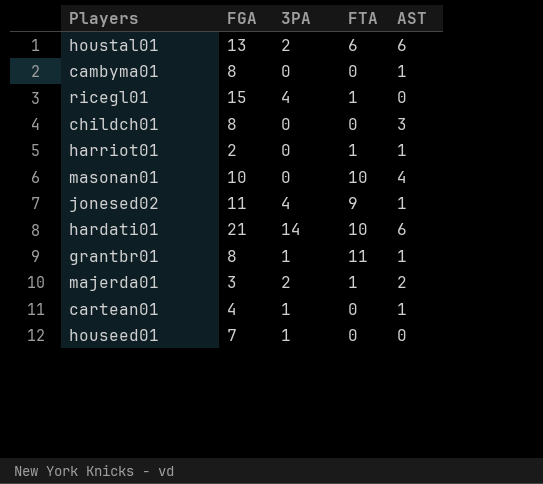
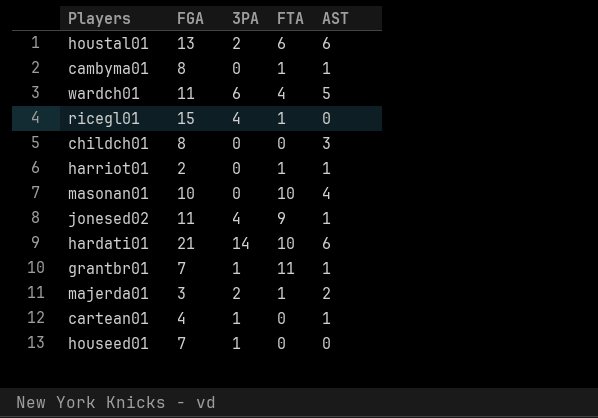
cambyma01 | FTA: 0 -> 1
row wardch01: none -> 11 | 6 | 4 | 5
grantbr01 | FGA: 8 -> 7

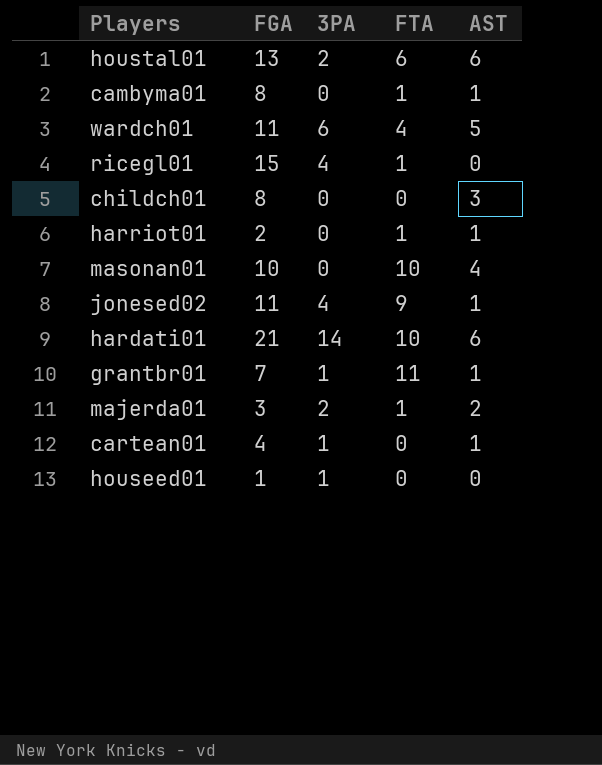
houseed01 | FGA: 7 -> 1

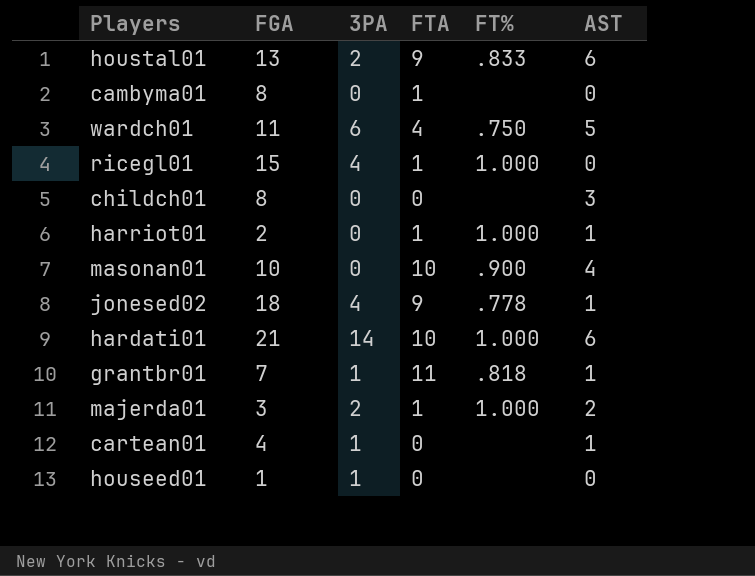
column FT% | position: none -> 5
houstal01 | FTA: 6 -> 9
cambyma01 | AST: 1 -> 0
jonesed02 | FGA: 11 -> 18

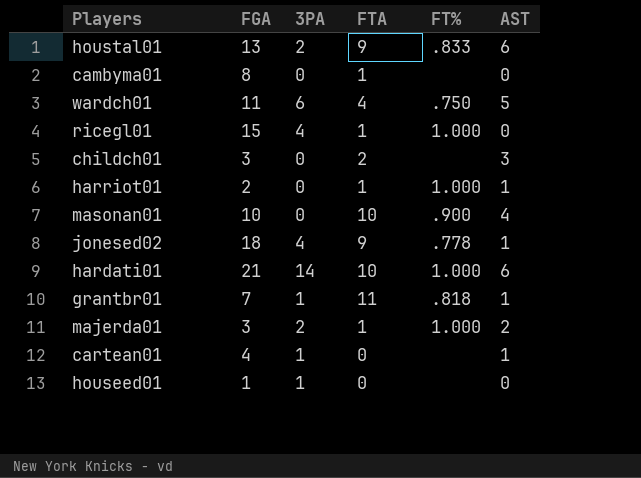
childch01 | FGA: 8 -> 3
childch01 | FTA: 0 -> 2

